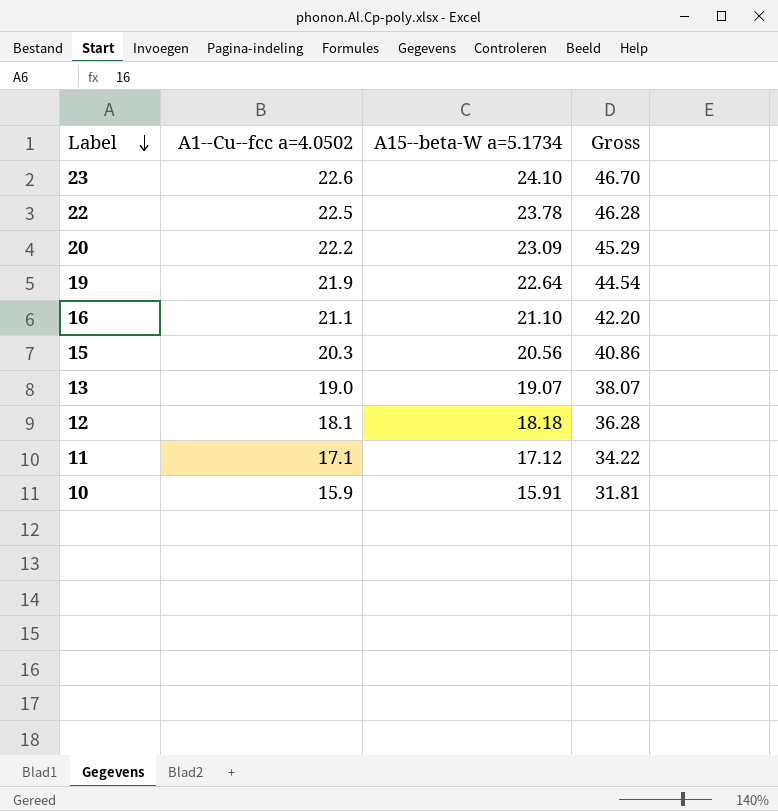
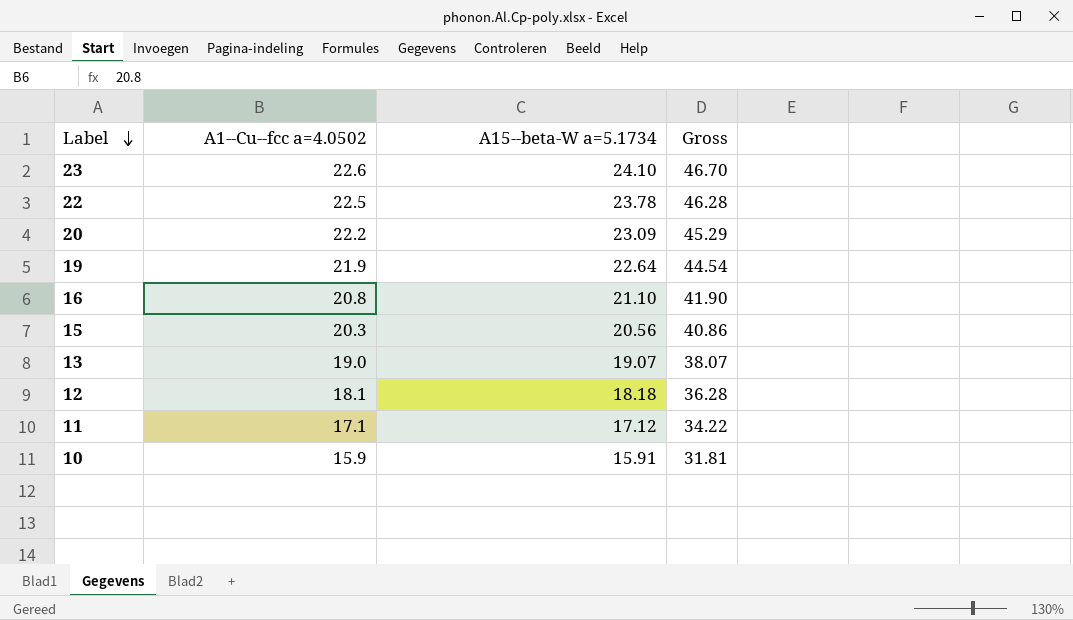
16 | A1--Cu--fcc a=4.0502: 21.1 -> 20.8
16 | Gross: 42.20 -> 41.90

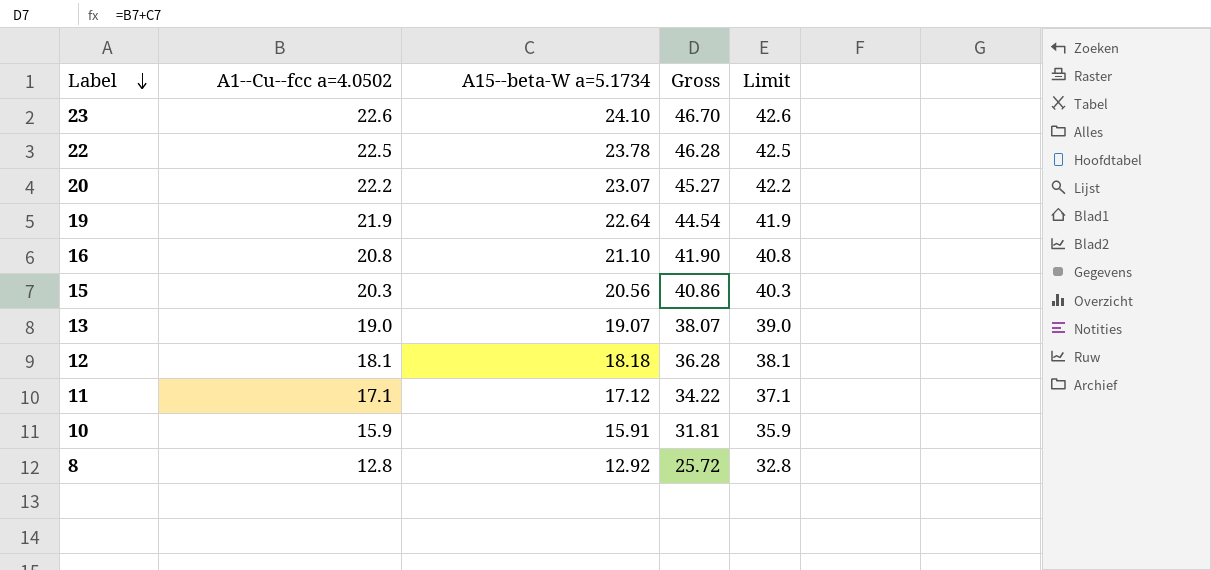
column Limit | formula: none -> [A1--Cu--fcc a=4.0502] + 20
20 | A15--beta-W a=5.1734: 23.09 -> 23.07
20 | Gross: 45.29 -> 45.27
row 8: none -> 12.8 | 12.92 | 25.72 | 32.8

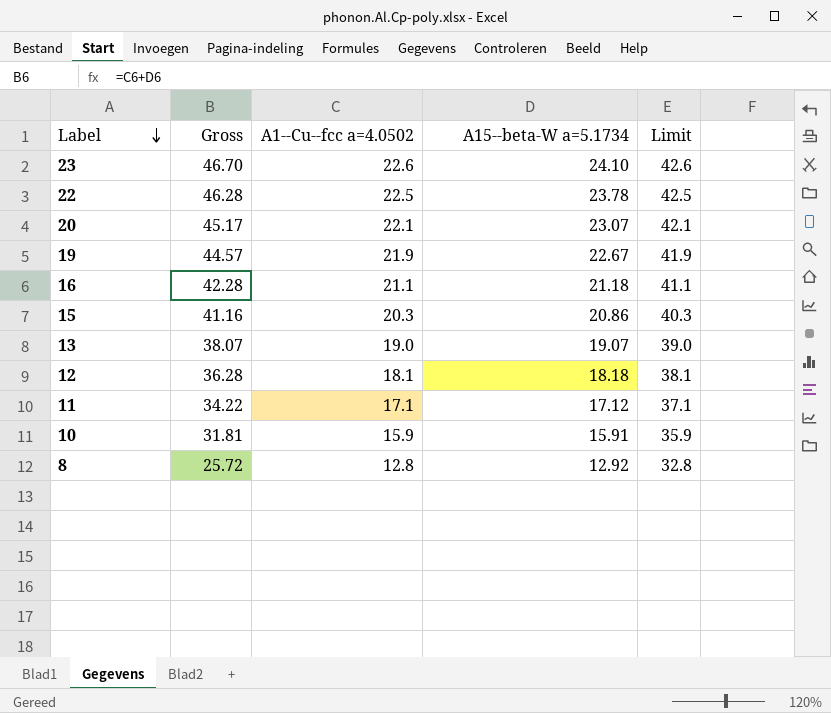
column Gross | position: 4 -> 2
20 | Gross: 45.27 -> 45.17
20 | A1--Cu--fcc a=4.0502: 22.2 -> 22.1
20 | Limit: 42.2 -> 42.1
19 | Gross: 44.54 -> 44.57
19 | A15--beta-W a=5.1734: 22.64 -> 22.67
16 | Gross: 41.90 -> 42.28
16 | A1--Cu--fcc a=4.0502: 20.8 -> 21.1
16 | A15--beta-W a=5.1734: 21.10 -> 21.18
16 | Limit: 40.8 -> 41.1
15 | Gross: 40.86 -> 41.16
15 | A15--beta-W a=5.1734: 20.56 -> 20.86

